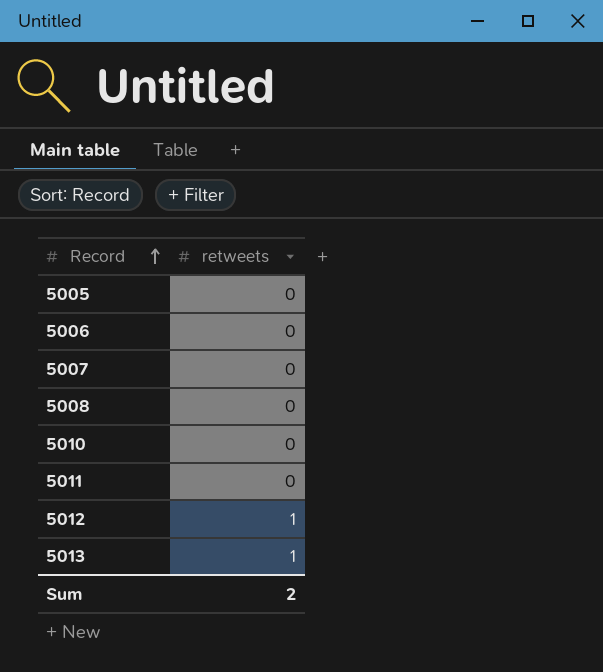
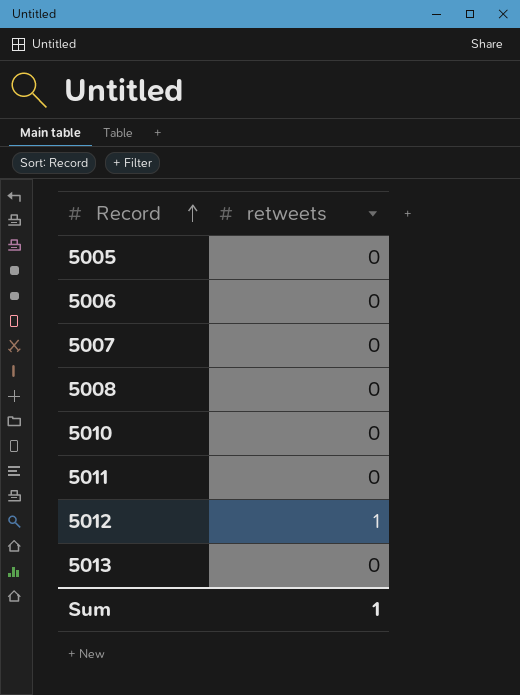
5013 | retweets: 1 -> 0
Sum | retweets: 2 -> 1

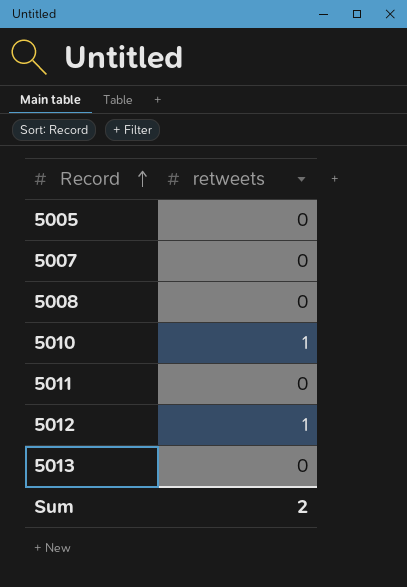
row 5006: 0 -> none
5010 | retweets: 0 -> 1
Sum | retweets: 1 -> 2

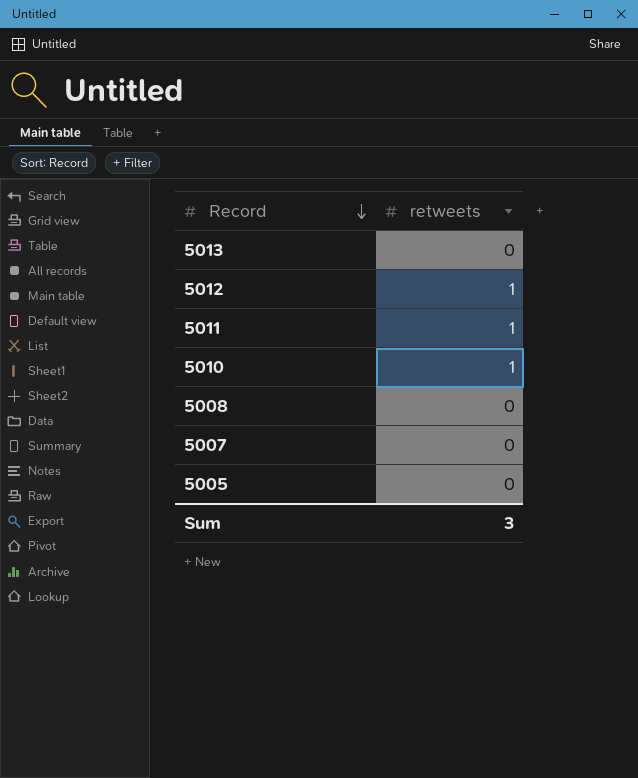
row order: Record ascending -> Record descending
5011 | retweets: 0 -> 1
Sum | retweets: 2 -> 3

